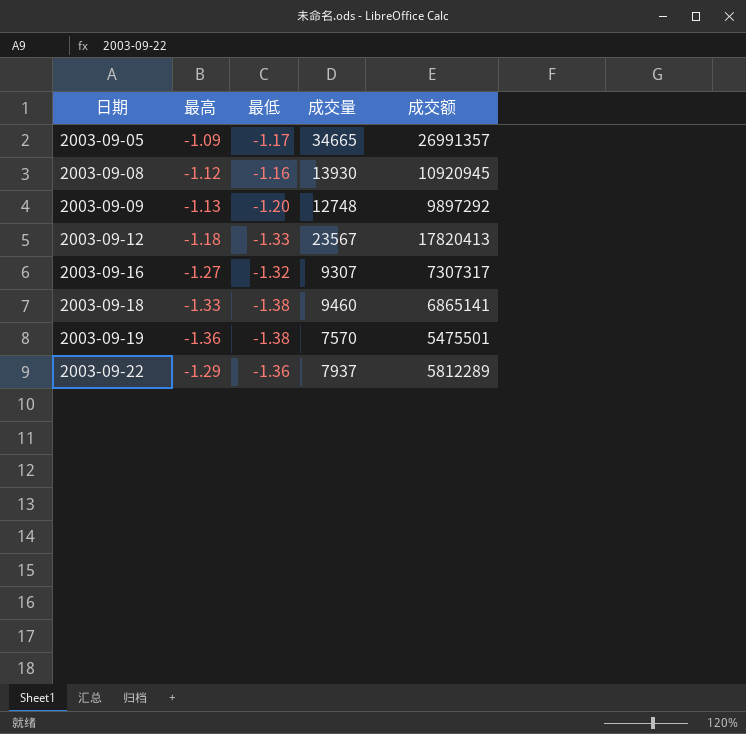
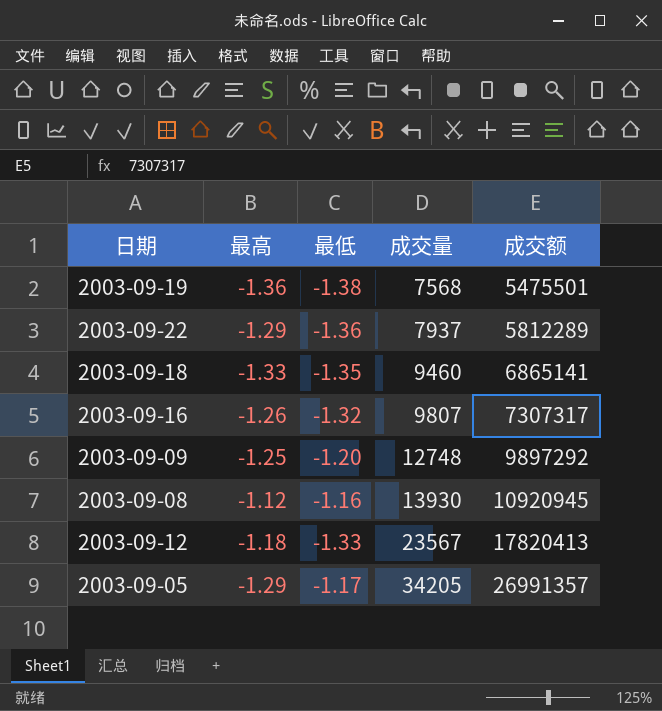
row order: 日期 ascending -> 成交量 ascending
2003-09-19 | 成交量: 7570 -> 7568
2003-09-18 | 最低: -1.38 -> -1.35
2003-09-16 | 最高: -1.27 -> -1.26
2003-09-16 | 成交量: 9307 -> 9807
2003-09-09 | 最高: -1.13 -> -1.25
2003-09-05 | 最高: -1.09 -> -1.29
2003-09-05 | 成交量: 34665 -> 34205

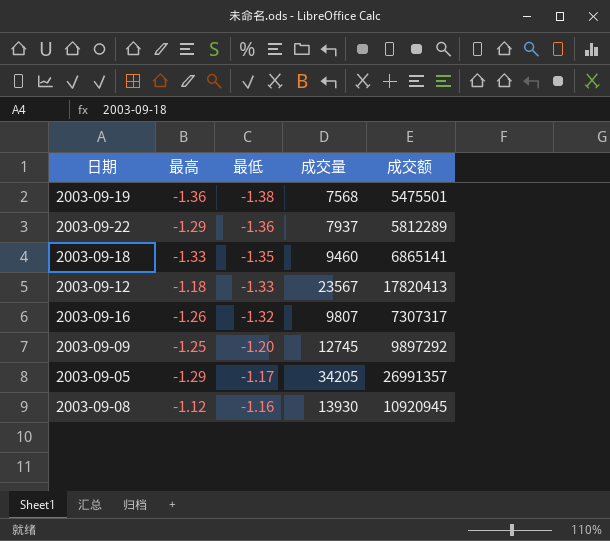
row order: 成交量 ascending -> 最低 ascending
2003-09-09 | 成交量: 12748 -> 12745

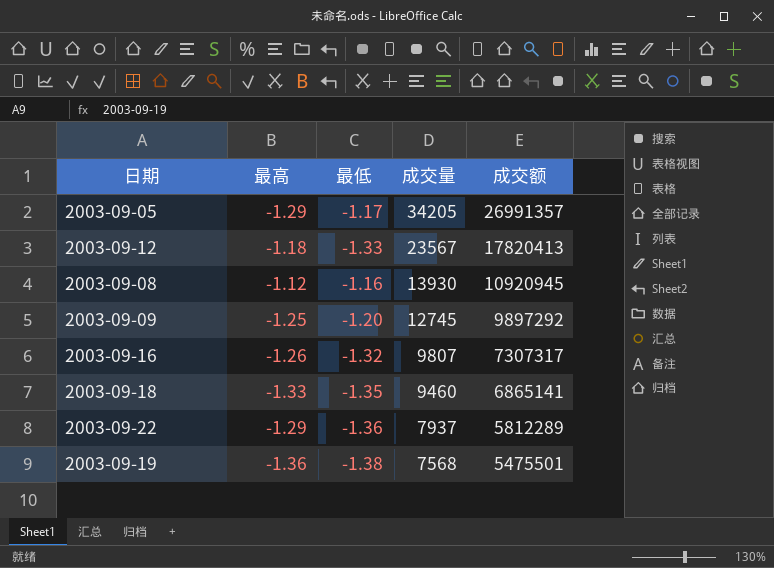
row order: 最低 ascending -> 成交量 descending

